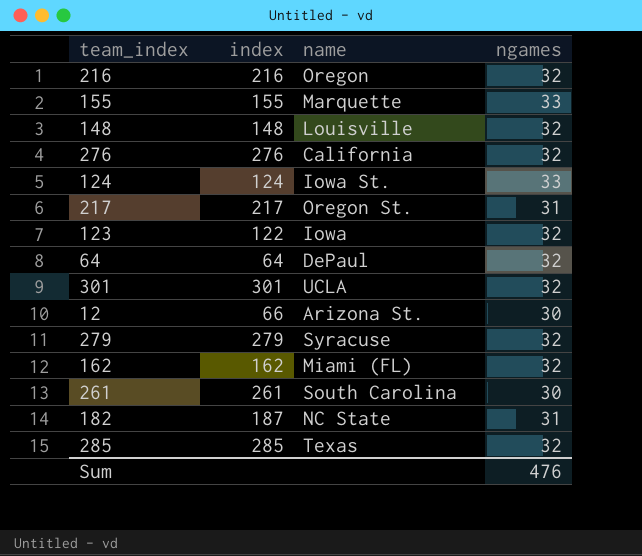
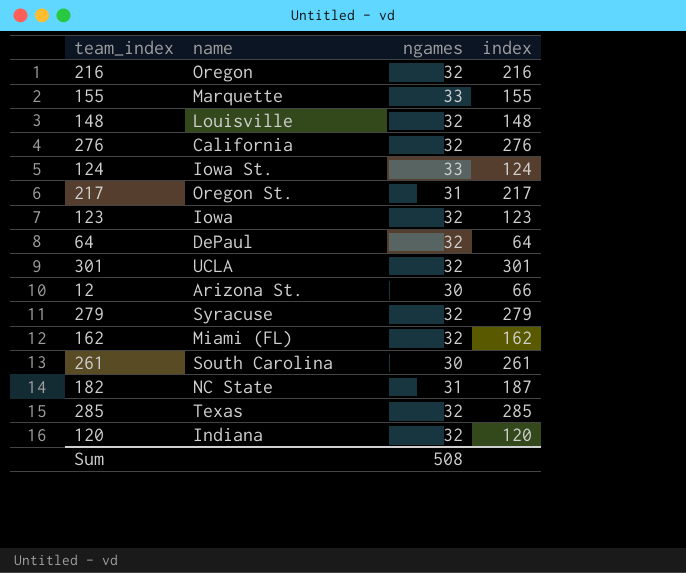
column index | position: 2 -> 4
123 | index: 122 -> 123
row 120: none -> Indiana | 32 | 120
Sum | ngames: 476 -> 508

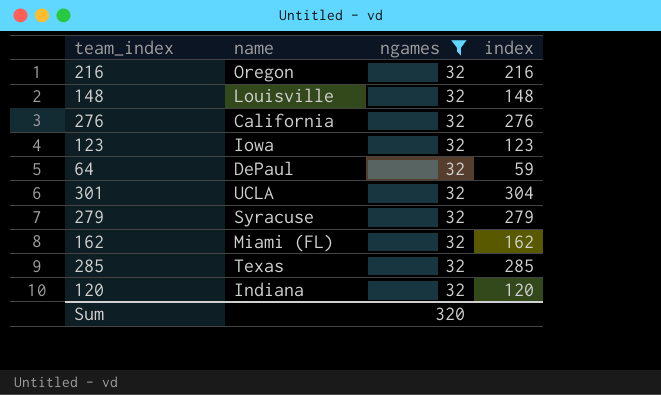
filter: none -> ngames = 32
64 | index: 64 -> 59
301 | index: 301 -> 304
Sum | ngames: 508 -> 320

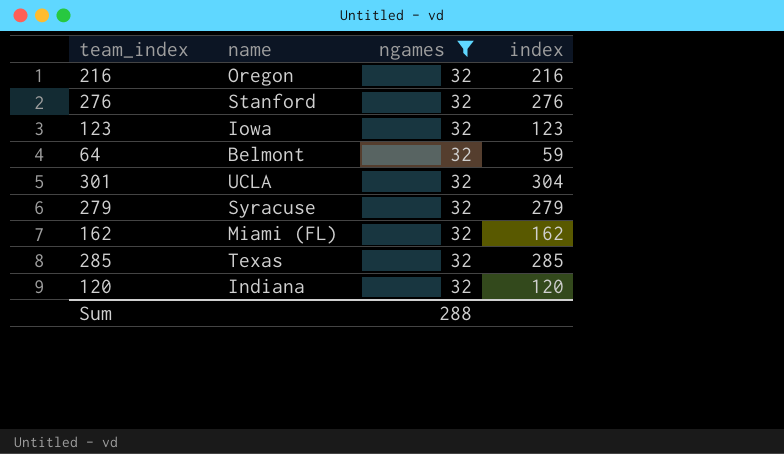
row 148: Louisville | 32 | 148 -> none
276 | name: California -> Stanford
64 | name: DePaul -> Belmont
Sum | ngames: 320 -> 288

